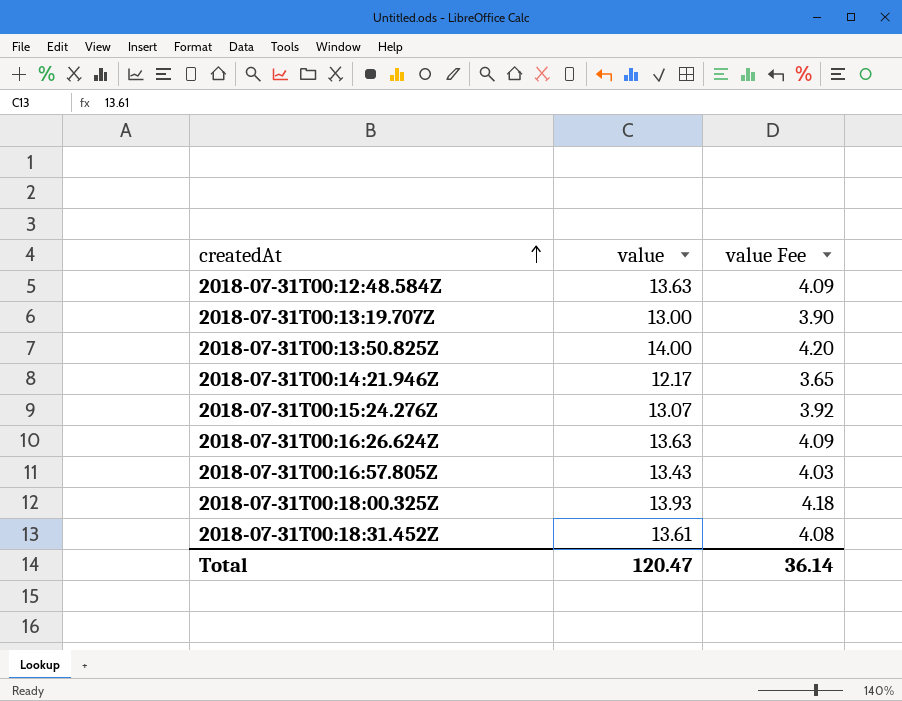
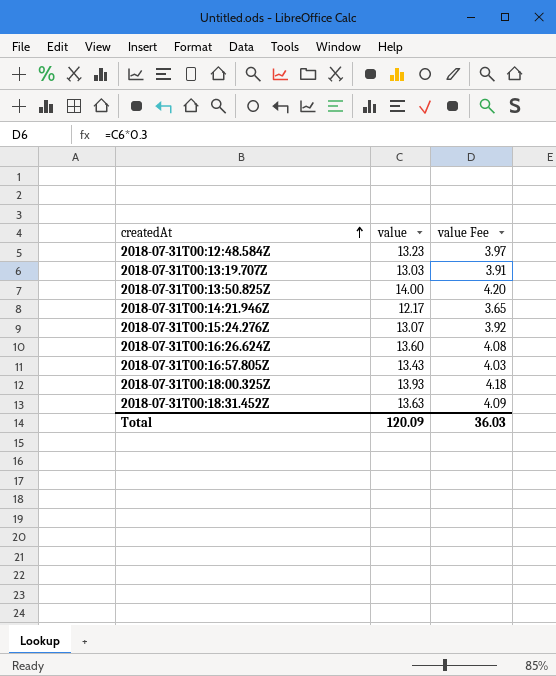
2018-07-31T00:12:48.584Z | value: 13.63 -> 13.23
2018-07-31T00:12:48.584Z | value Fee: 4.09 -> 3.97
2018-07-31T00:13:19.707Z | value: 13.00 -> 13.03
2018-07-31T00:13:19.707Z | value Fee: 3.90 -> 3.91
2018-07-31T00:16:26.624Z | value: 13.63 -> 13.60
2018-07-31T00:16:26.624Z | value Fee: 4.09 -> 4.08
2018-07-31T00:18:31.452Z | value: 13.61 -> 13.63
2018-07-31T00:18:31.452Z | value Fee: 4.08 -> 4.09
Total | value: 120.47 -> 120.09
Total | value Fee: 36.14 -> 36.03

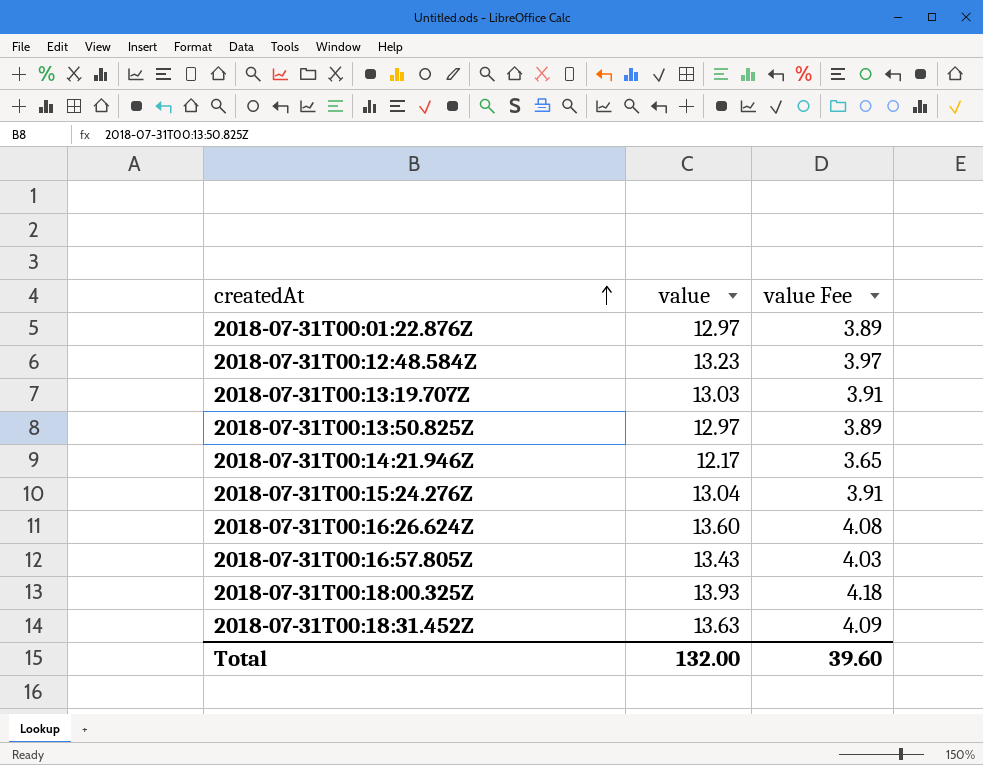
row 2018-07-31T00:01:22.876Z: none -> 12.97 | 3.89
2018-07-31T00:13:50.825Z | value: 14.00 -> 12.97
2018-07-31T00:13:50.825Z | value Fee: 4.20 -> 3.89
2018-07-31T00:15:24.276Z | value: 13.07 -> 13.04
2018-07-31T00:15:24.276Z | value Fee: 3.92 -> 3.91
Total | value: 120.09 -> 132.00
Total | value Fee: 36.03 -> 39.60

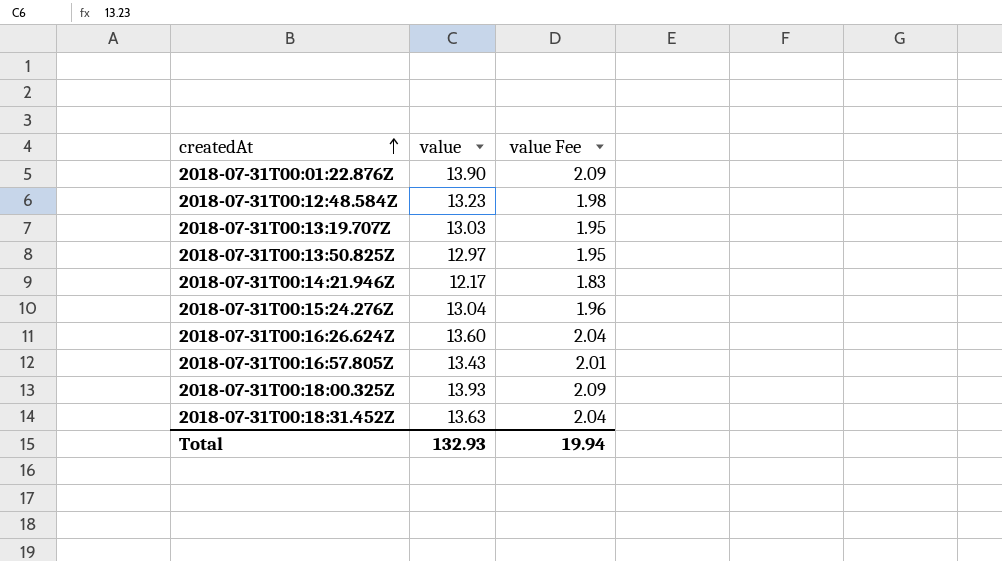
column value Fee | formula: [value] * 0.3 -> [value] * 0.15
2018-07-31T00:01:22.876Z | value: 12.97 -> 13.90
Total | value: 132.00 -> 132.93
Total | value Fee: 39.60 -> 19.94

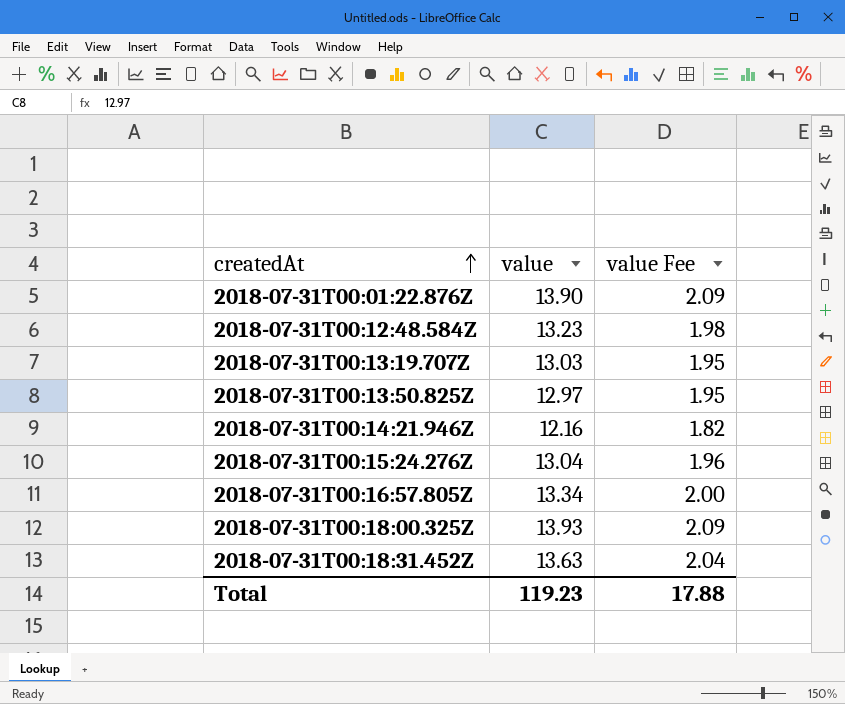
row 2018-07-31T00:16:26.624Z: 13.60 | 2.04 -> none
2018-07-31T00:14:21.946Z | value: 12.17 -> 12.16
2018-07-31T00:14:21.946Z | value Fee: 1.83 -> 1.82
2018-07-31T00:16:57.805Z | value: 13.43 -> 13.34
2018-07-31T00:16:57.805Z | value Fee: 2.01 -> 2.00
Total | value: 132.93 -> 119.23
Total | value Fee: 19.94 -> 17.88

